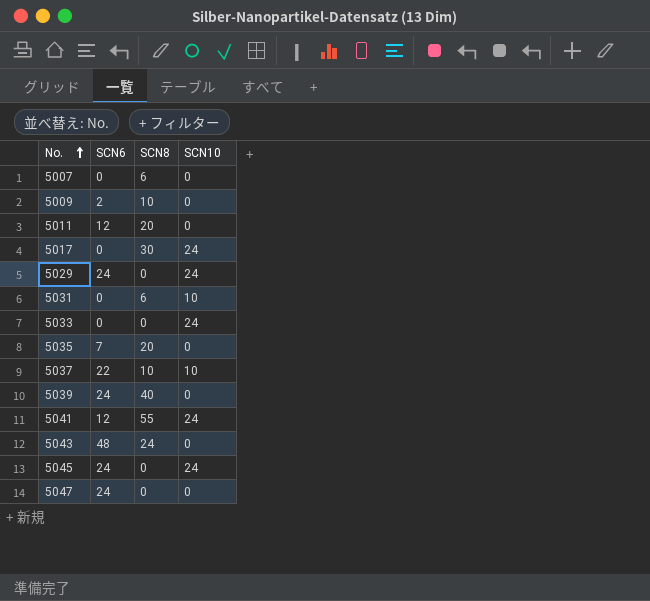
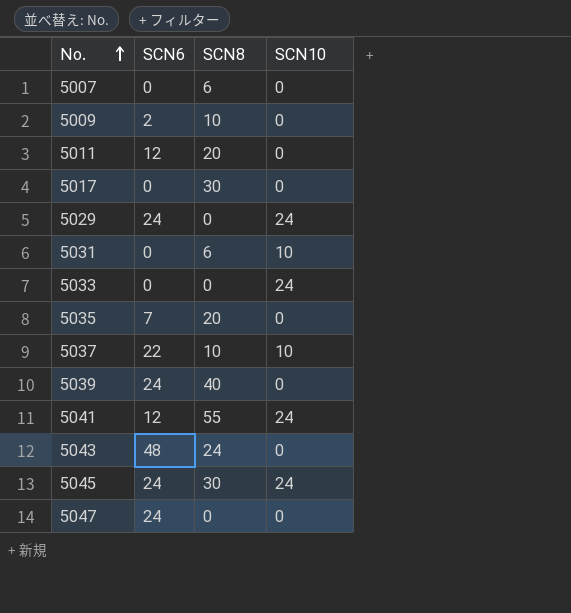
5017 | SCN10: 24 -> 0
5045 | SCN8: 0 -> 30

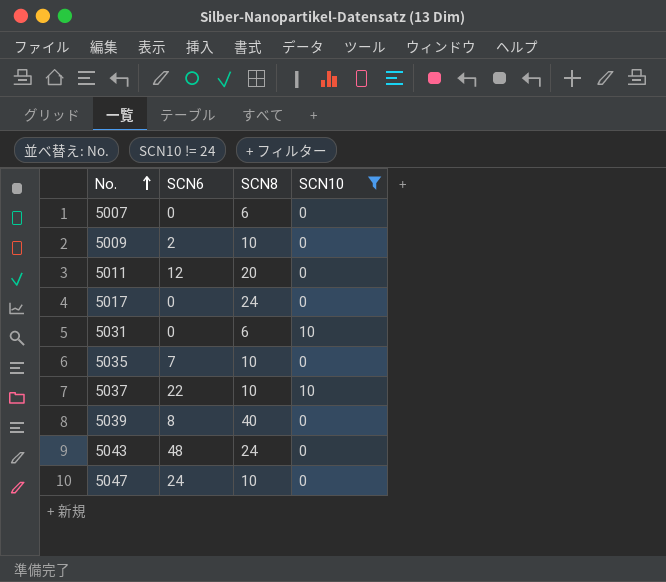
filter: none -> SCN10 != 24
5017 | SCN8: 30 -> 24
5035 | SCN8: 20 -> 10
5039 | SCN6: 24 -> 8
5047 | SCN8: 0 -> 10

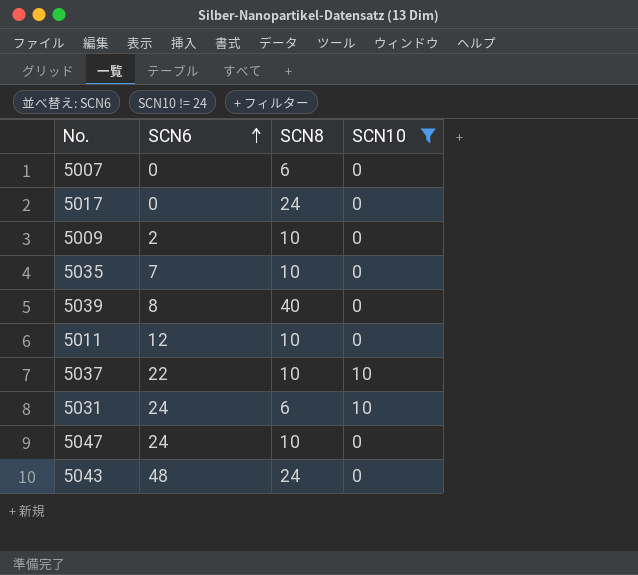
row order: No. ascending -> SCN6 ascending
5011 | SCN8: 20 -> 10
5031 | SCN6: 0 -> 24

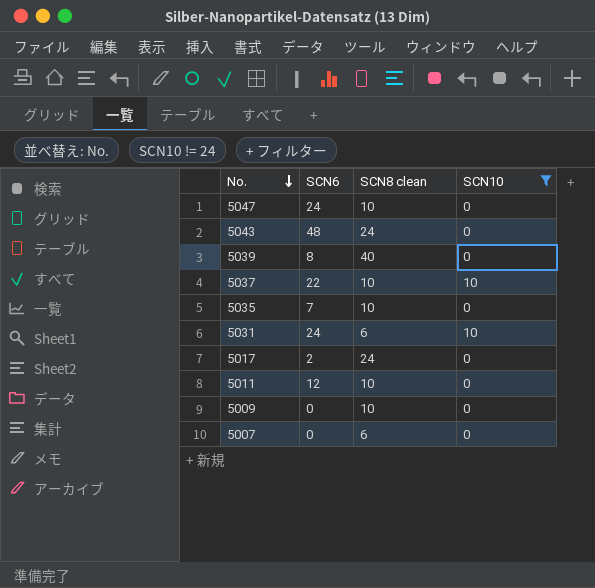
row order: SCN6 ascending -> No. descending
column name: SCN8 -> SCN8 clean
5017 | SCN6: 0 -> 2
5009 | SCN6: 2 -> 0

